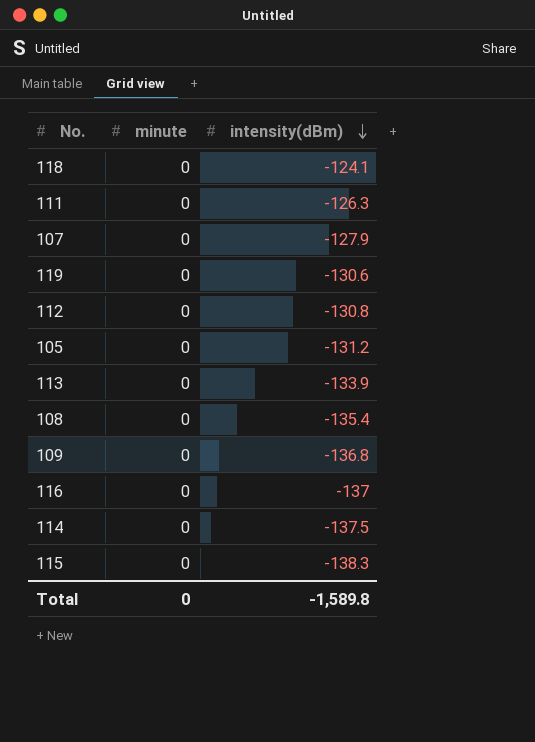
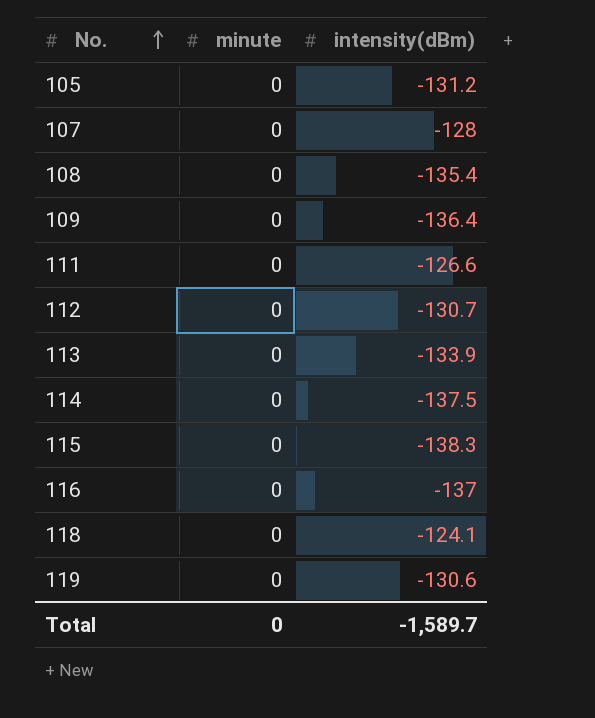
row order: intensity(dBm) descending -> No. ascending
107 | intensity(dBm): -127.9 -> -128
109 | intensity(dBm): -136.8 -> -136.4
111 | intensity(dBm): -126.3 -> -126.6
112 | intensity(dBm): -130.8 -> -130.7
Total | intensity(dBm): -1,589.8 -> -1,589.7

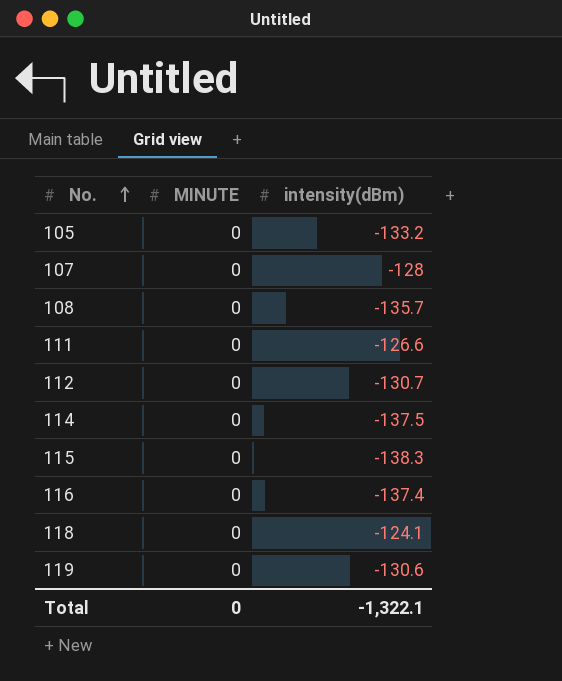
column name: minute -> MINUTE
row 109: 0 | -136.4 -> none
row 113: 0 | -133.9 -> none
105 | intensity(dBm): -131.2 -> -133.2
108 | intensity(dBm): -135.4 -> -135.7
116 | intensity(dBm): -137 -> -137.4
Total | intensity(dBm): -1,589.7 -> -1,322.1

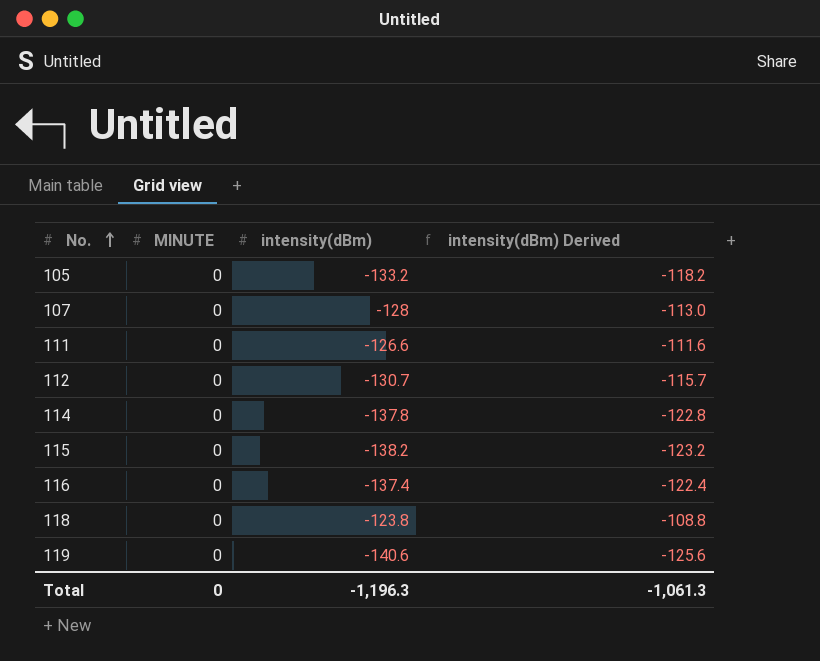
column intensity(dBm) Derived | formula: none -> [intensity(dBm)] + 15
row 108: 0 | -135.7 -> none
114 | intensity(dBm): -137.5 -> -137.8
115 | intensity(dBm): -138.3 -> -138.2
118 | intensity(dBm): -124.1 -> -123.8
119 | intensity(dBm): -130.6 -> -140.6
Total | intensity(dBm): -1,322.1 -> -1,196.3

